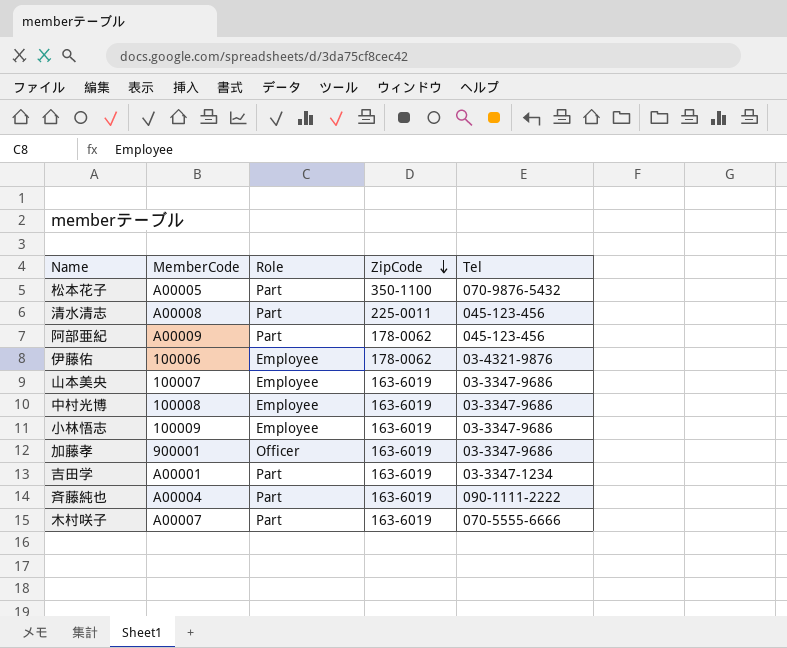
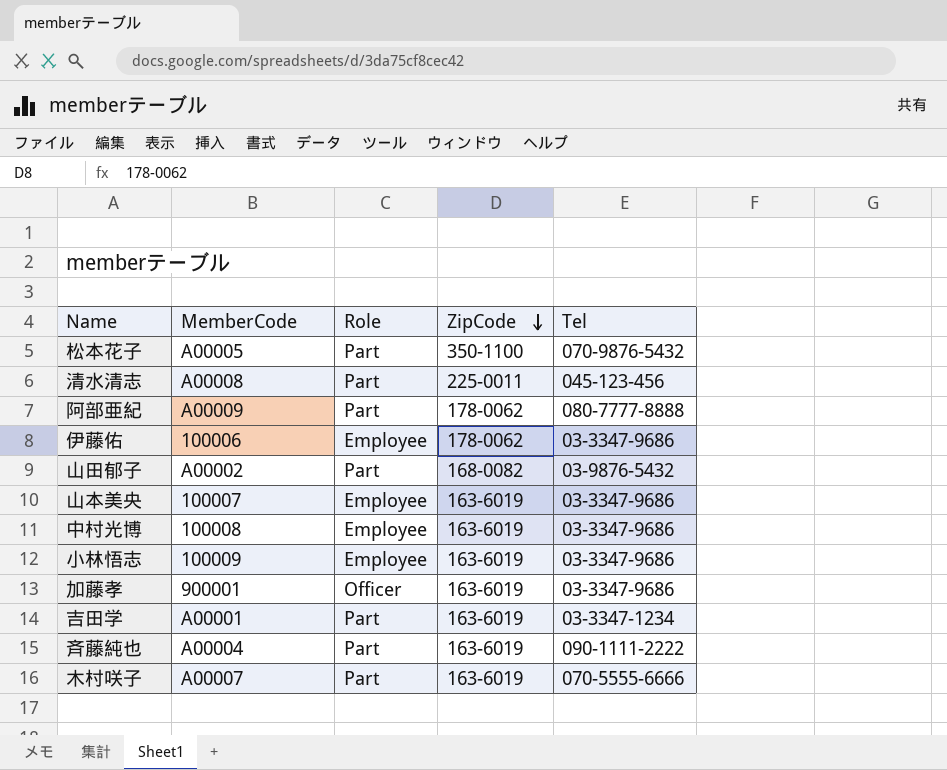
阿部亜紀 | Tel: 045-123-456 -> 080-7777-8888
伊藤佑 | Tel: 03-4321-9876 -> 03-3347-9686
row 山田郁子: none -> A00002 | Part | 168-0082 | 03-9876-5432

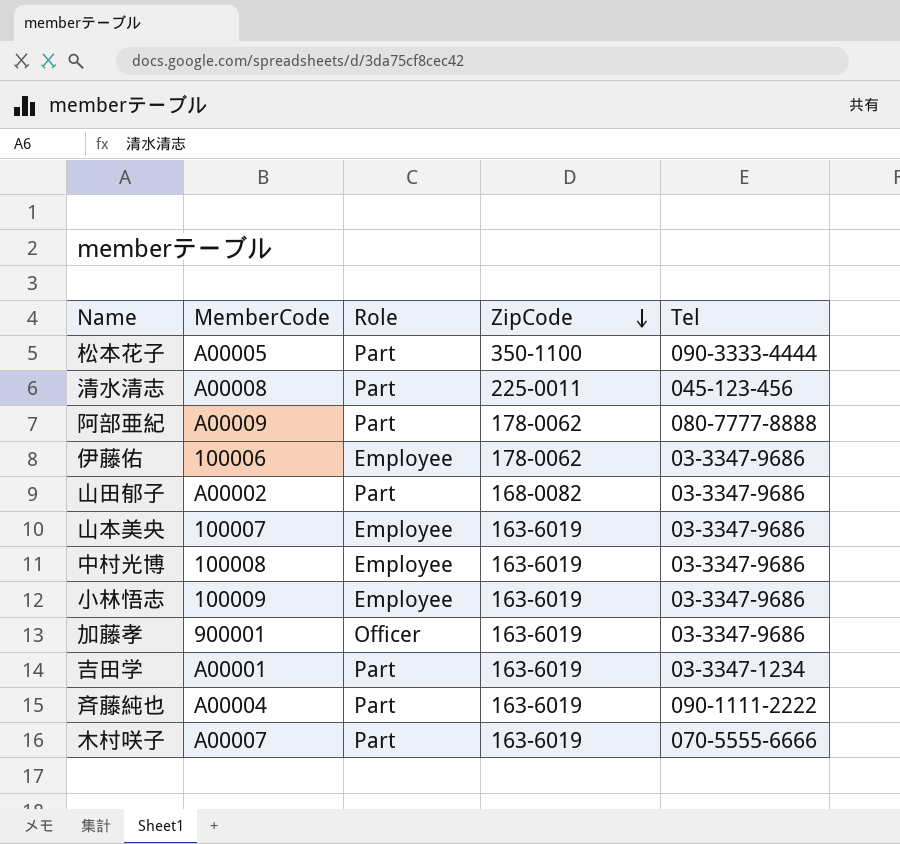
松本花子 | Tel: 070-9876-5432 -> 090-3333-4444
山田郁子 | Tel: 03-9876-5432 -> 03-3347-9686

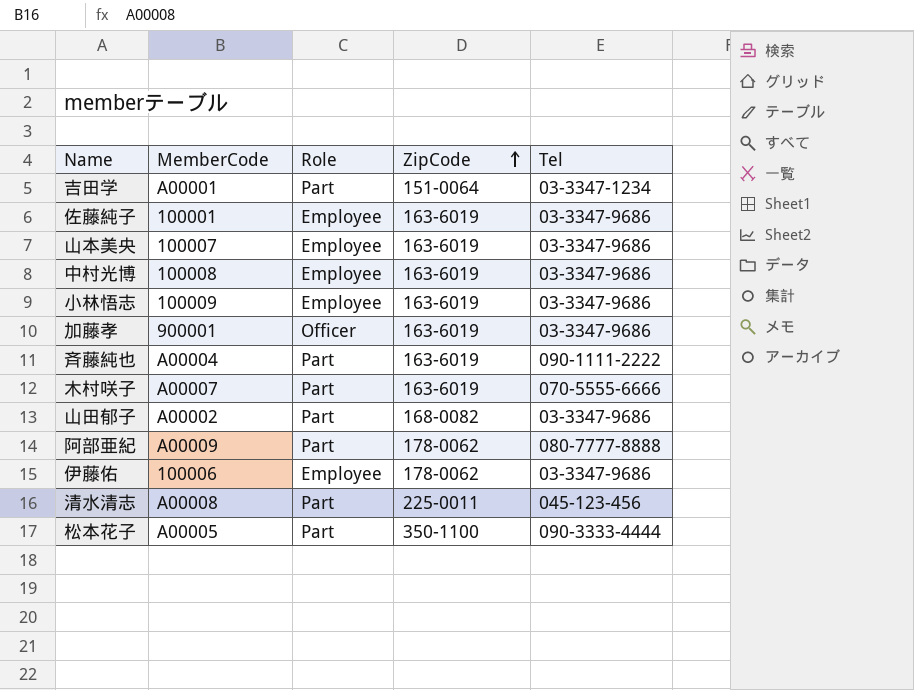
row order: ZipCode descending -> ZipCode ascending
吉田学 | ZipCode: 163-6019 -> 151-0064
row 佐藤純子: none -> 100001 | Employee | 163-6019 | 03-3347-9686

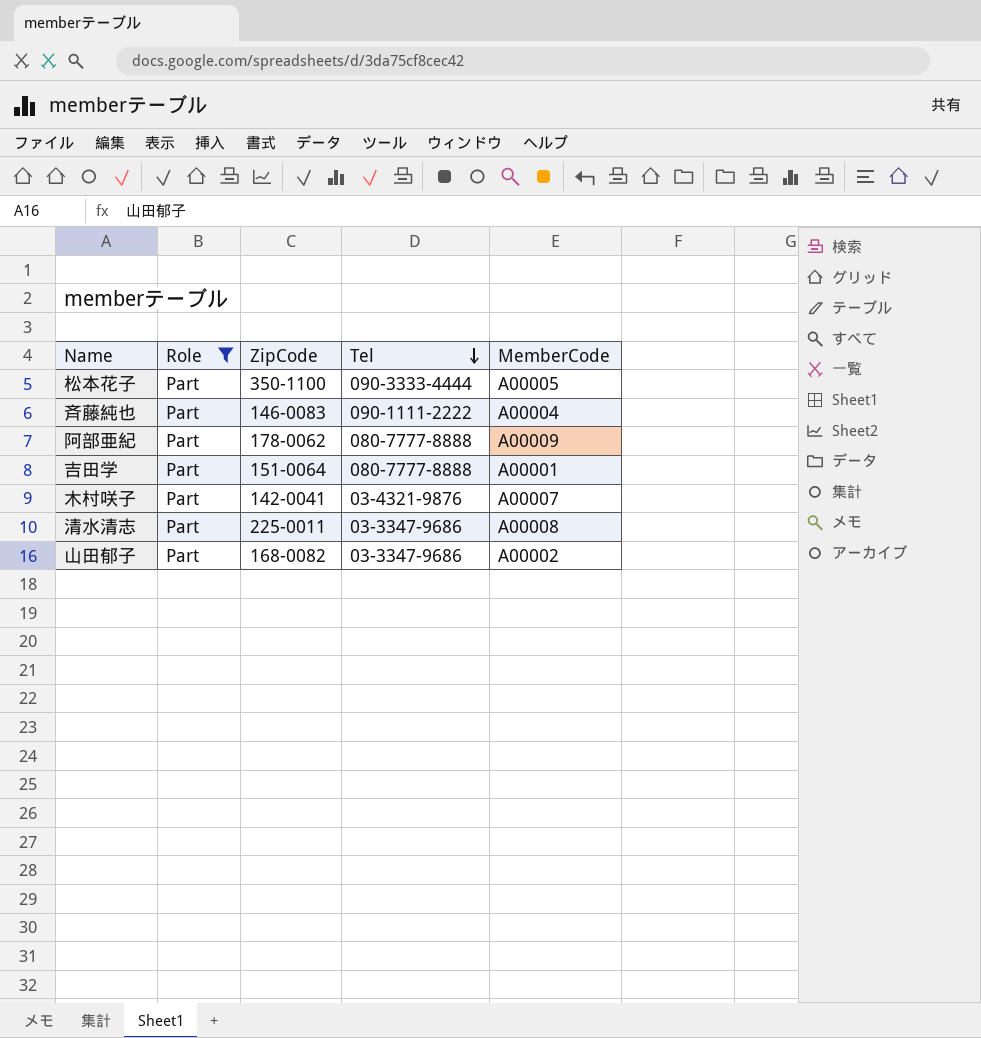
filter: none -> Role = Part
row order: ZipCode ascending -> Tel descending
column MemberCode | position: 2 -> 5
斉藤純也 | ZipCode: 163-6019 -> 146-0083
吉田学 | Tel: 03-3347-1234 -> 080-7777-8888
木村咲子 | ZipCode: 163-6019 -> 142-0041
木村咲子 | Tel: 070-5555-6666 -> 03-4321-9876
清水清志 | Tel: 045-123-456 -> 03-3347-9686

